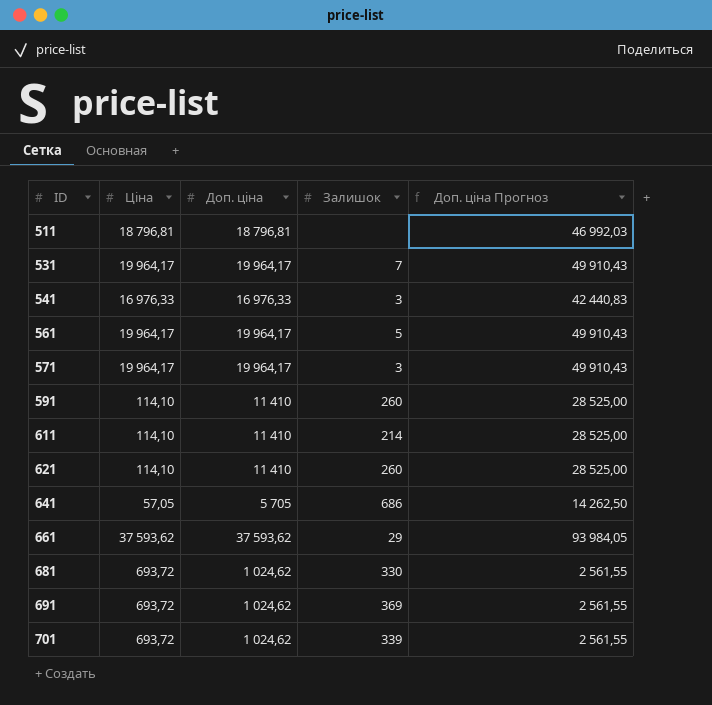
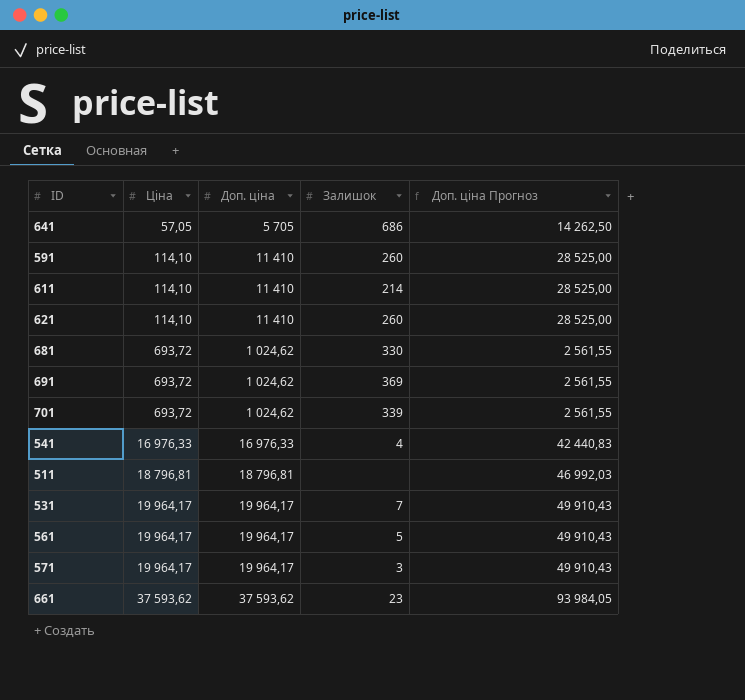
row order: ID ascending -> Ціна ascending
541 | Залишок: 3 -> 4
661 | Залишок: 29 -> 23

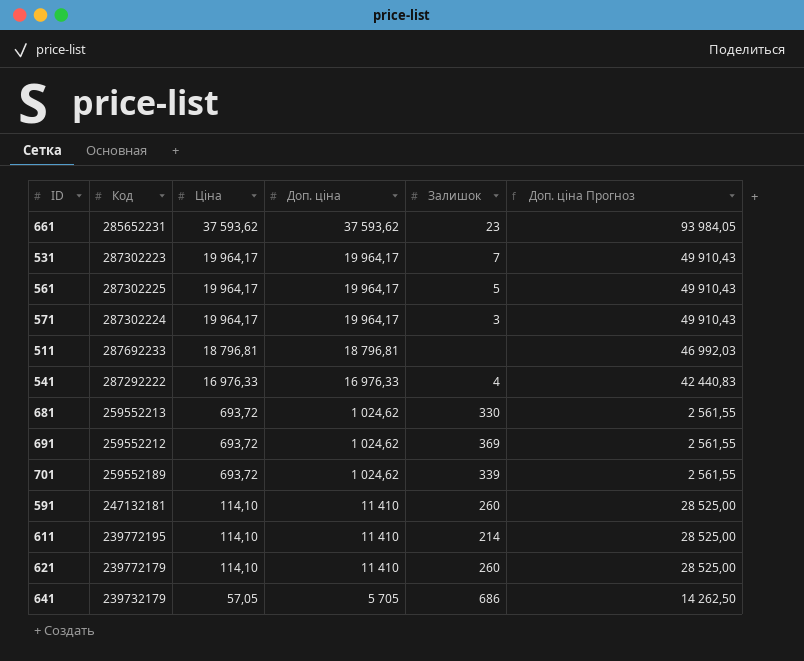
row order: Ціна ascending -> Ціна descending
column Код | position: none -> 2

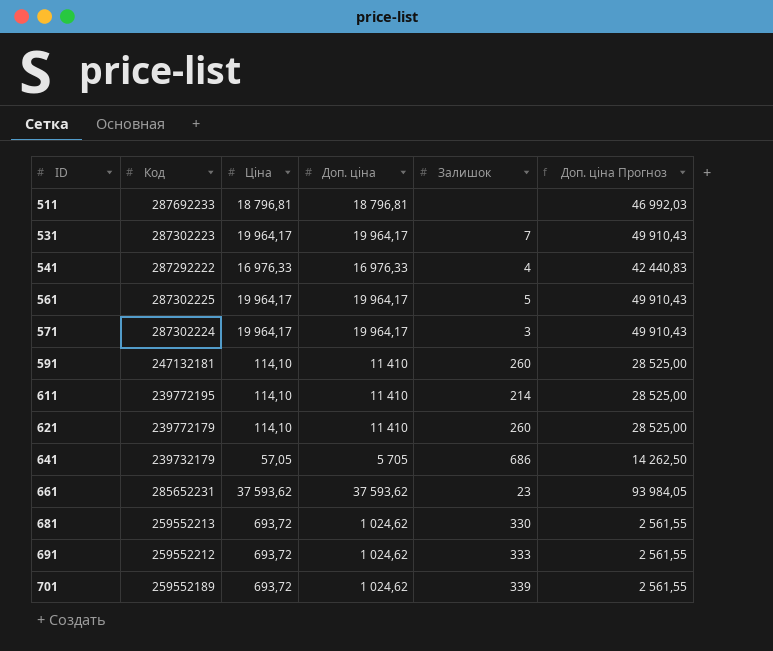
row order: Ціна descending -> ID ascending
691 | Залишок: 369 -> 333

